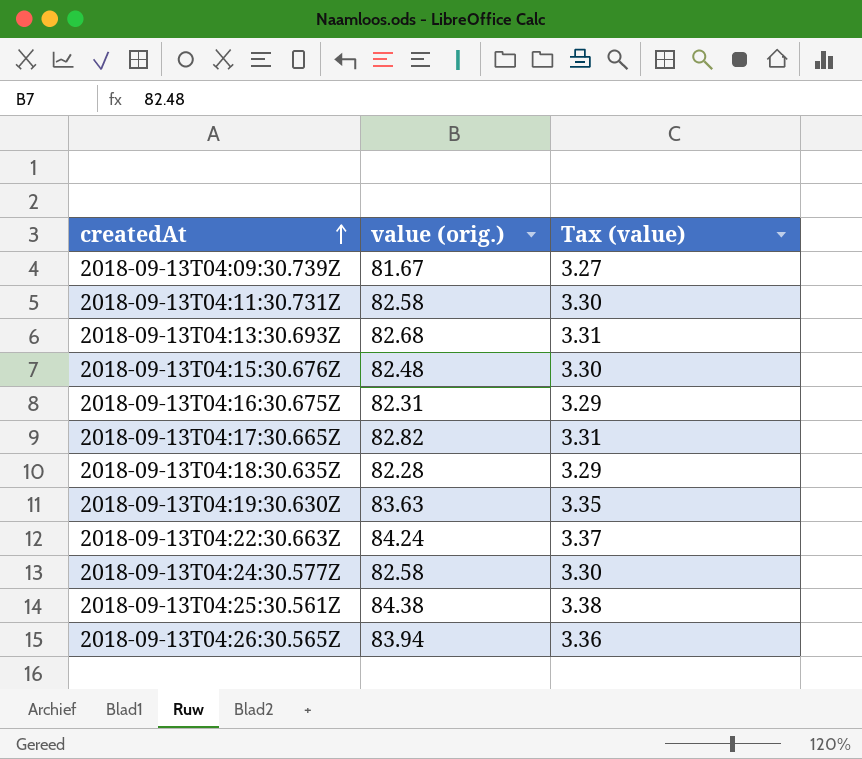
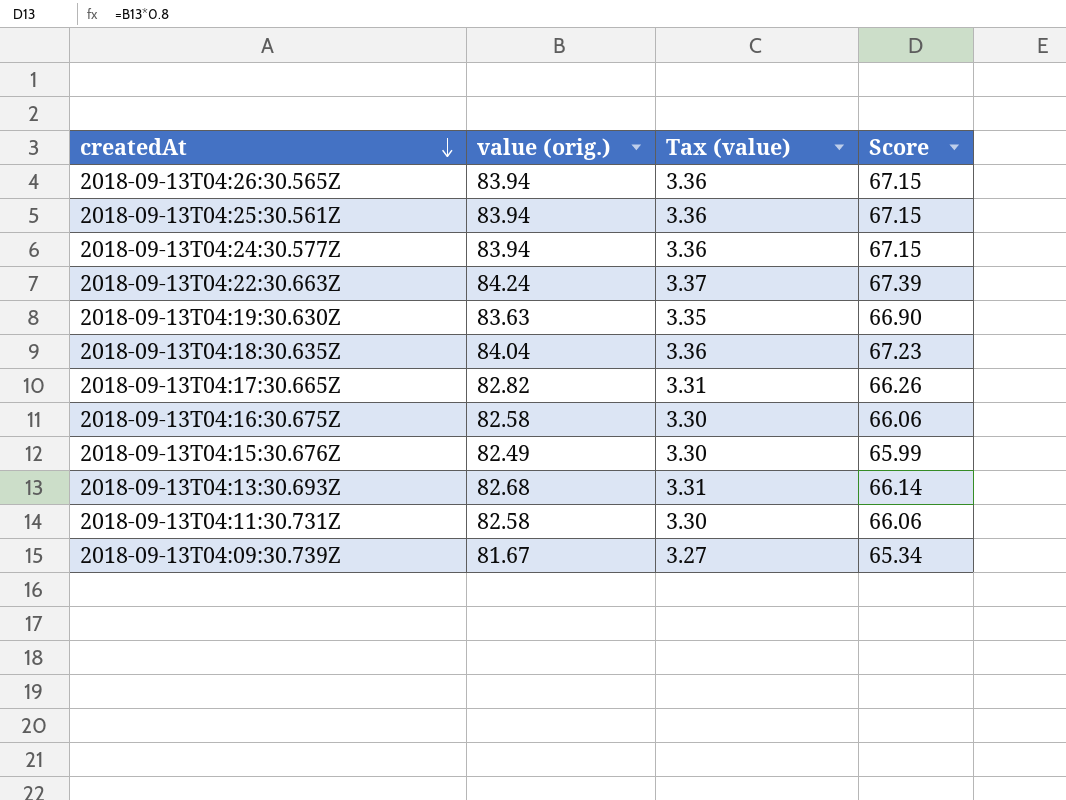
row order: createdAt ascending -> createdAt descending
column Score | formula: none -> [value (orig.)] * 0.8
2018-09-13T04:25:30.561Z | value (orig.): 84.38 -> 83.94
2018-09-13T04:25:30.561Z | Tax (value): 3.38 -> 3.36
2018-09-13T04:24:30.577Z | value (orig.): 82.58 -> 83.94
2018-09-13T04:24:30.577Z | Tax (value): 3.30 -> 3.36
2018-09-13T04:18:30.635Z | value (orig.): 82.28 -> 84.04
2018-09-13T04:18:30.635Z | Tax (value): 3.29 -> 3.36
2018-09-13T04:16:30.675Z | value (orig.): 82.31 -> 82.58
2018-09-13T04:16:30.675Z | Tax (value): 3.29 -> 3.30
2018-09-13T04:15:30.676Z | value (orig.): 82.48 -> 82.49

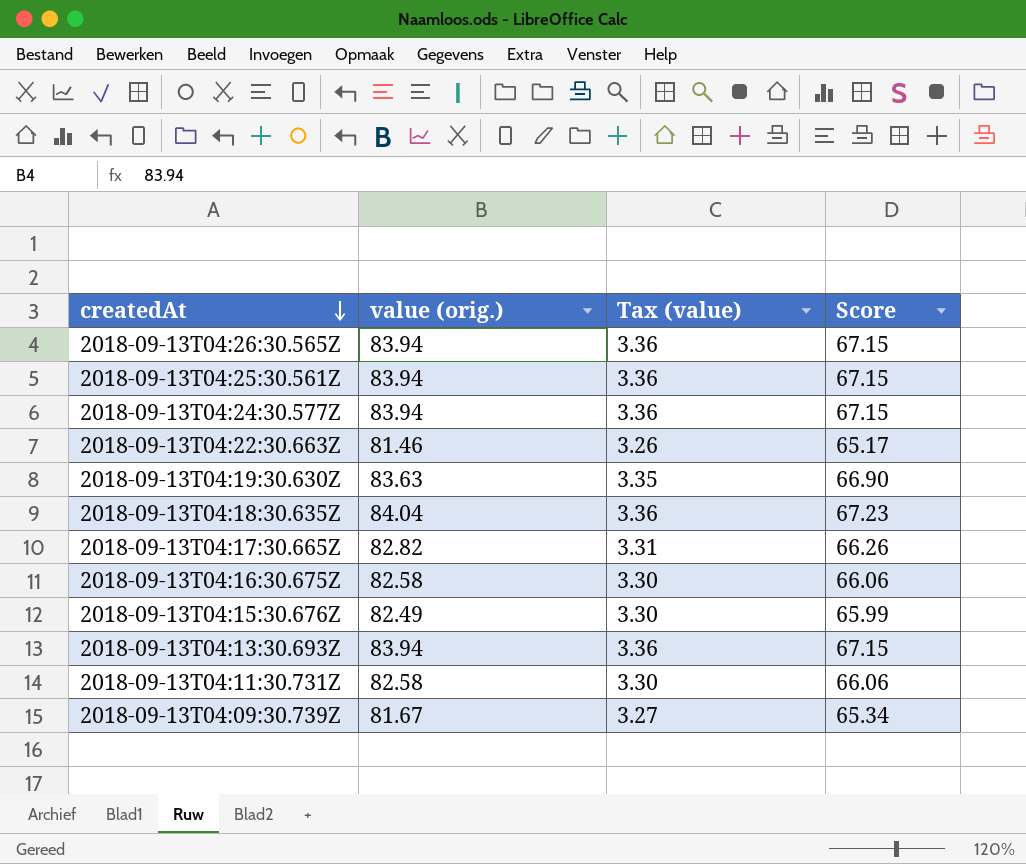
2018-09-13T04:22:30.663Z | value (orig.): 84.24 -> 81.46
2018-09-13T04:22:30.663Z | Tax (value): 3.37 -> 3.26
2018-09-13T04:22:30.663Z | Score: 67.39 -> 65.17
2018-09-13T04:13:30.693Z | value (orig.): 82.68 -> 83.94
2018-09-13T04:13:30.693Z | Tax (value): 3.31 -> 3.36
2018-09-13T04:13:30.693Z | Score: 66.14 -> 67.15

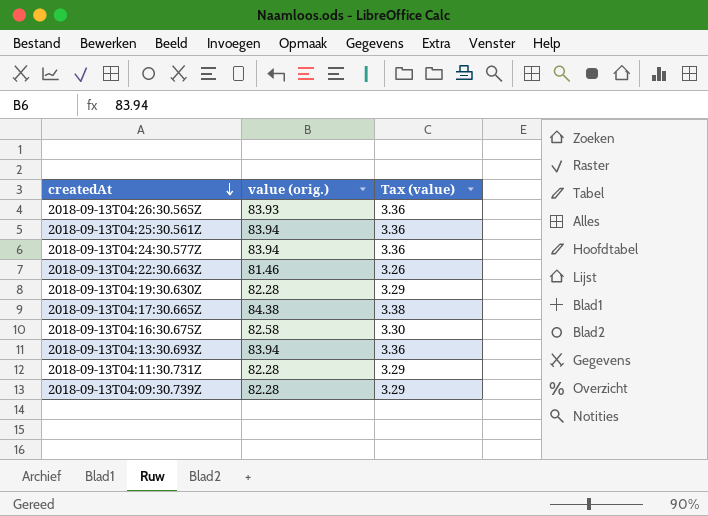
column Score | formula: [value (orig.)] * 0.8 -> none
row 2018-09-13T04:18:30.635Z: 84.04 | 3.36 | 67.23 -> none
row 2018-09-13T04:15:30.676Z: 82.49 | 3.30 | 65.99 -> none
2018-09-13T04:26:30.565Z | value (orig.): 83.94 -> 83.93
2018-09-13T04:19:30.630Z | value (orig.): 83.63 -> 82.28
2018-09-13T04:19:30.630Z | Tax (value): 3.35 -> 3.29
2018-09-13T04:17:30.665Z | value (orig.): 82.82 -> 84.38
2018-09-13T04:17:30.665Z | Tax (value): 3.31 -> 3.38
2018-09-13T04:11:30.731Z | value (orig.): 82.58 -> 82.28
2018-09-13T04:11:30.731Z | Tax (value): 3.30 -> 3.29
2018-09-13T04:09:30.739Z | value (orig.): 81.67 -> 82.28
2018-09-13T04:09:30.739Z | Tax (value): 3.27 -> 3.29

